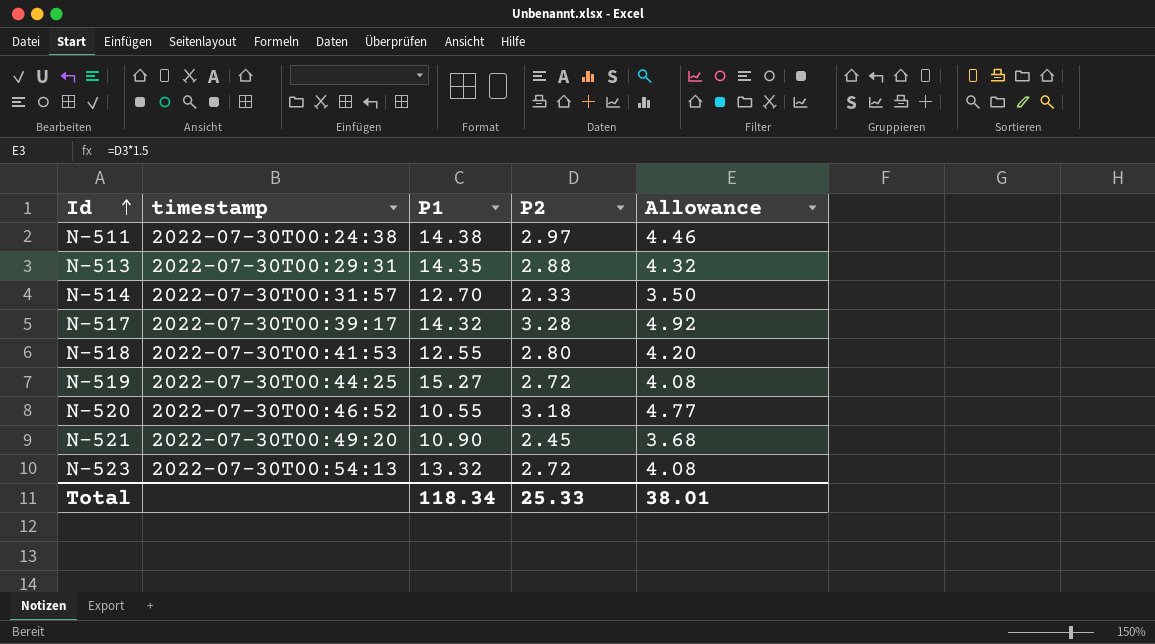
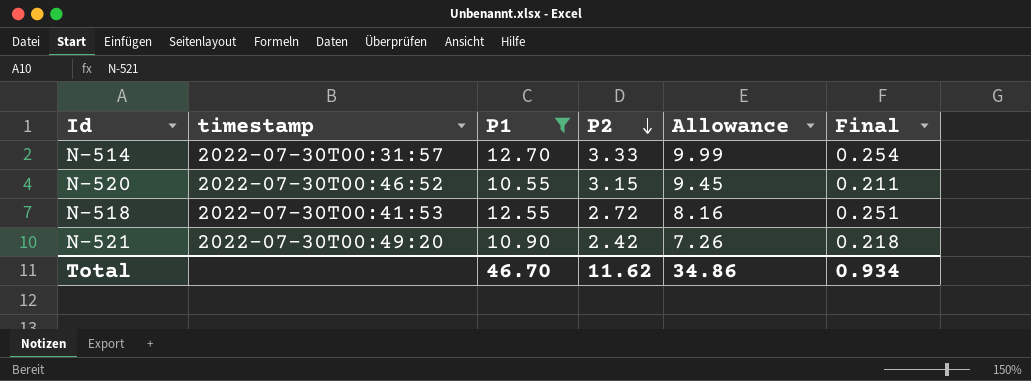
filter: none -> P1 <= 12.70
row order: Id ascending -> P2 descending
column Allowance | formula: [P2] * 1.5 -> [P2] * 3
column Final | formula: none -> [P1] * 0.02
N-514 | P2: 2.33 -> 3.33
N-520 | P2: 3.18 -> 3.15
N-518 | P2: 2.80 -> 2.72
N-521 | P2: 2.45 -> 2.42
Total | P1: 118.34 -> 46.70
Total | P2: 25.33 -> 11.62
Total | Allowance: 38.01 -> 34.86

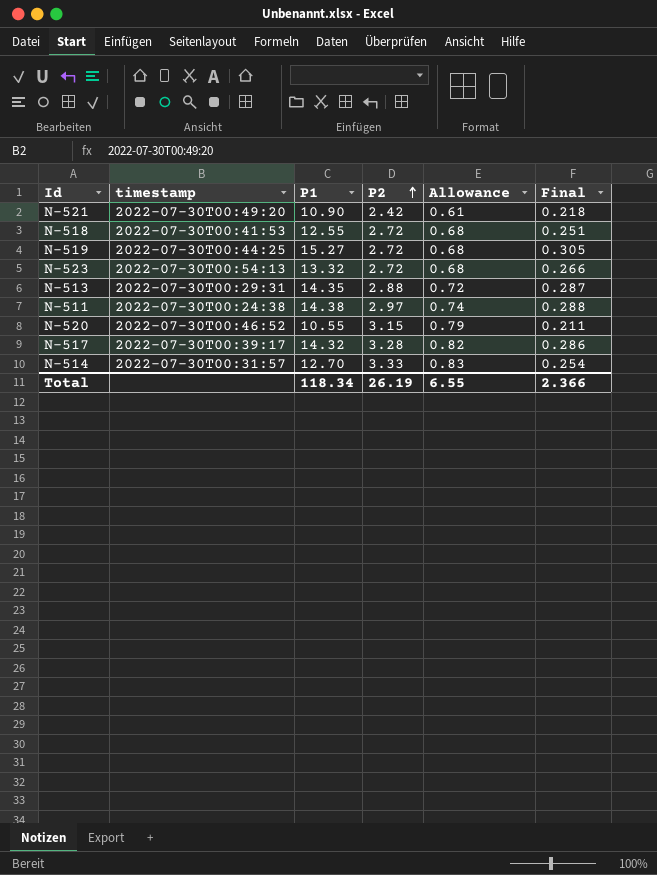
filter: P1 <= 12.70 -> none
row order: P2 descending -> P2 ascending
column Allowance | formula: [P2] * 3 -> [P2] * 0.25
Total | P1: 46.70 -> 118.34
Total | P2: 11.62 -> 26.19
Total | Allowance: 34.86 -> 6.55
Total | Final: 0.934 -> 2.366

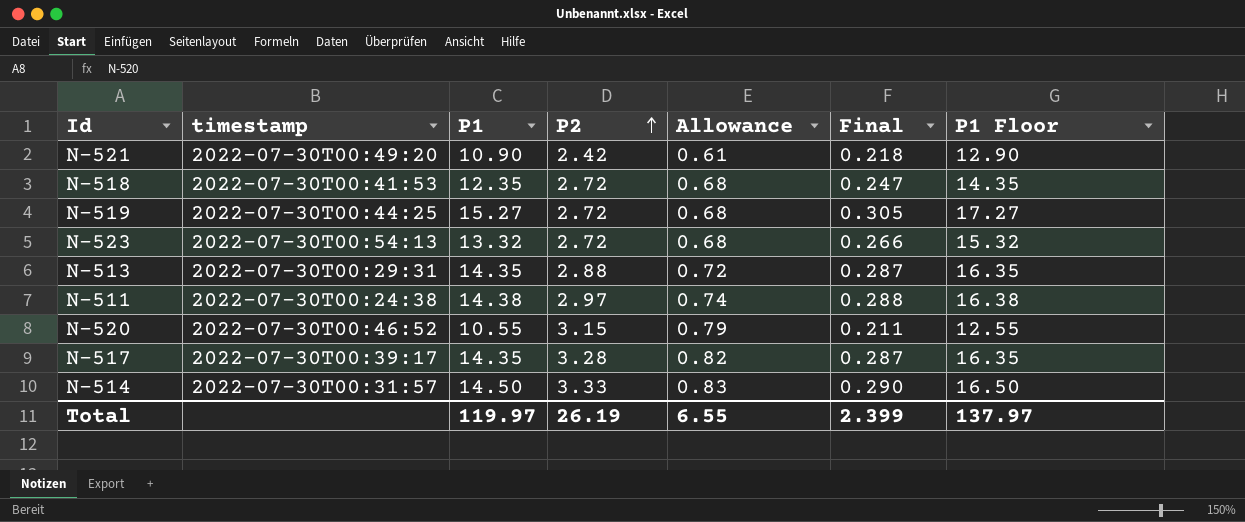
column P1 Floor | formula: none -> [P1] + 2
N-518 | P1: 12.55 -> 12.35
N-518 | Final: 0.251 -> 0.247
N-517 | P1: 14.32 -> 14.35
N-517 | Final: 0.286 -> 0.287
N-514 | P1: 12.70 -> 14.50
N-514 | Final: 0.254 -> 0.290
Total | P1: 118.34 -> 119.97
Total | Final: 2.366 -> 2.399

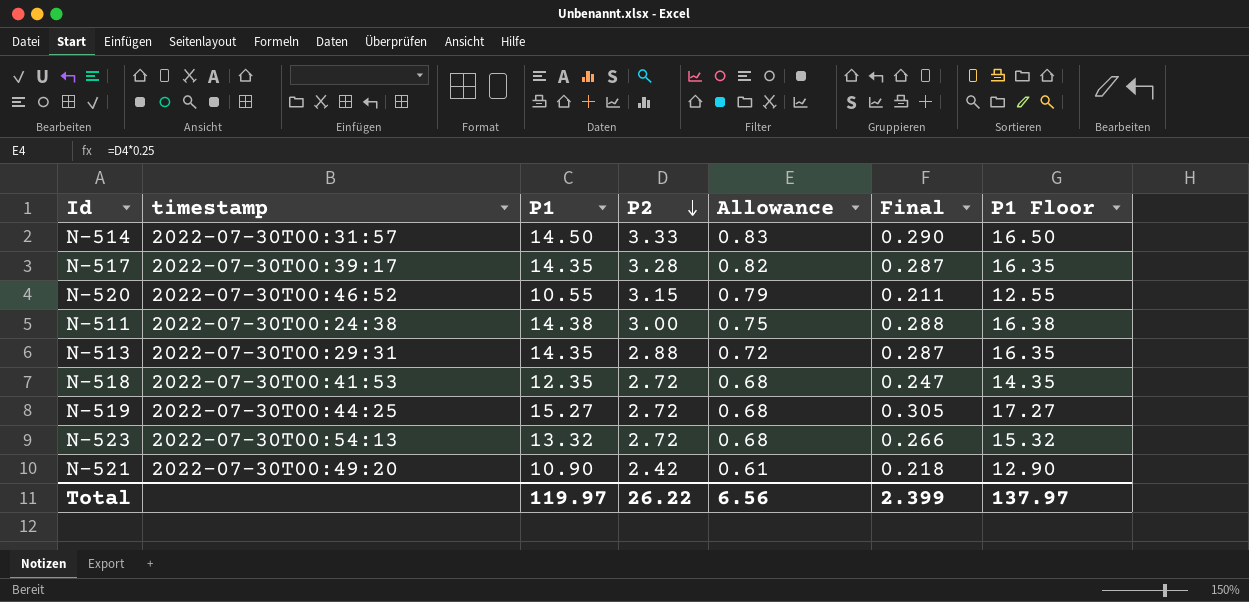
row order: P2 ascending -> P2 descending
N-511 | P2: 2.97 -> 3.00
N-511 | Allowance: 0.74 -> 0.75
Total | P2: 26.19 -> 26.22
Total | Allowance: 6.55 -> 6.56

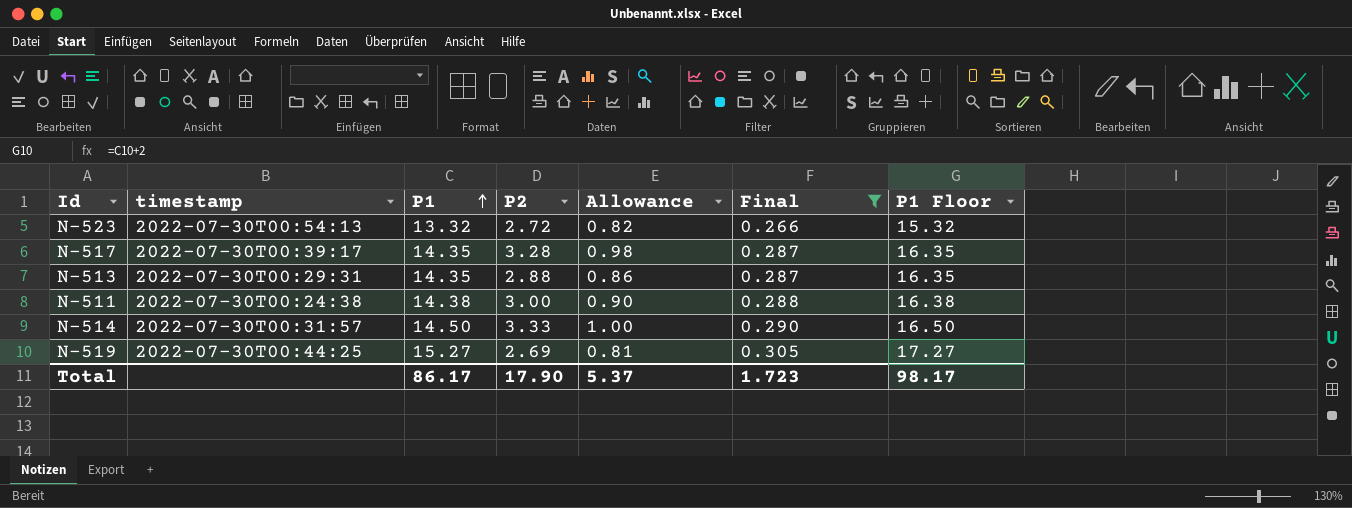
filter: none -> Final >= 0.266
row order: P2 descending -> P1 ascending
column Allowance | formula: [P2] * 0.25 -> [P2] * 0.3
N-519 | P2: 2.72 -> 2.69
Total | P1: 119.97 -> 86.17
Total | P2: 26.22 -> 17.90
Total | Allowance: 6.56 -> 5.37
Total | Final: 2.399 -> 1.723
Total | P1 Floor: 137.97 -> 98.17

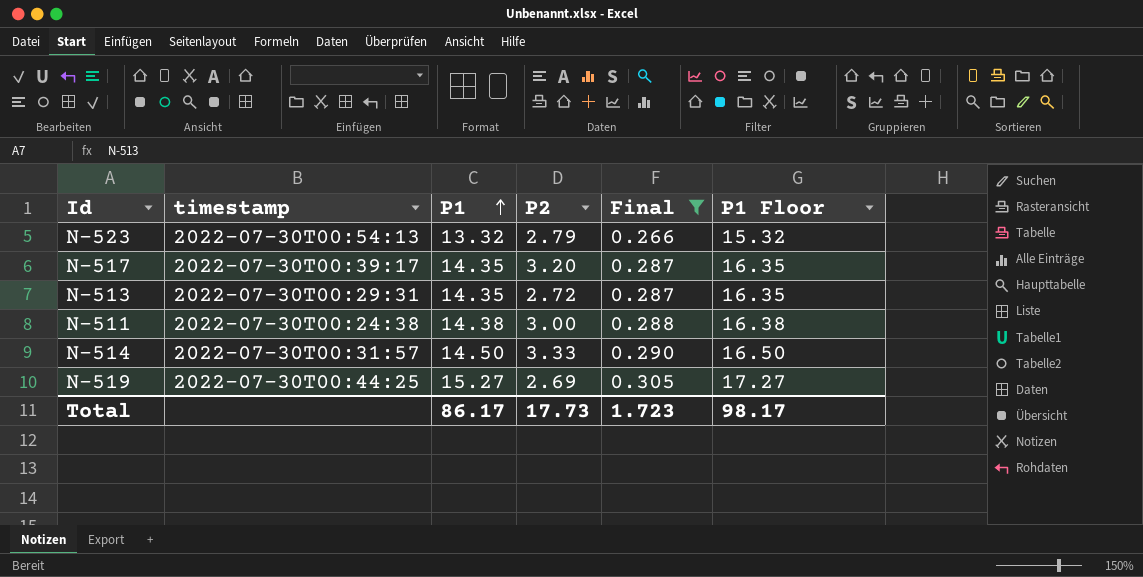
column Allowance | formula: [P2] * 0.3 -> none
N-523 | P2: 2.72 -> 2.79
N-517 | P2: 3.28 -> 3.20
N-513 | P2: 2.88 -> 2.72
Total | P2: 17.90 -> 17.73

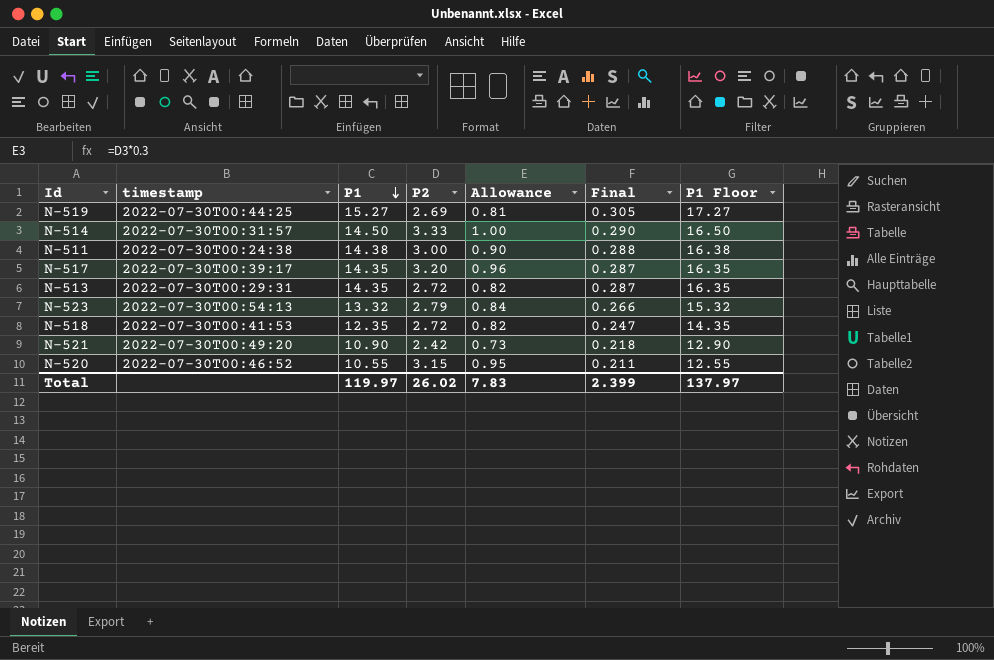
filter: Final >= 0.266 -> none
row order: P1 ascending -> P1 descending
column Allowance | formula: none -> [P2] * 0.3
Total | P1: 86.17 -> 119.97
Total | P2: 17.73 -> 26.02
Total | Final: 1.723 -> 2.399
Total | P1 Floor: 98.17 -> 137.97

